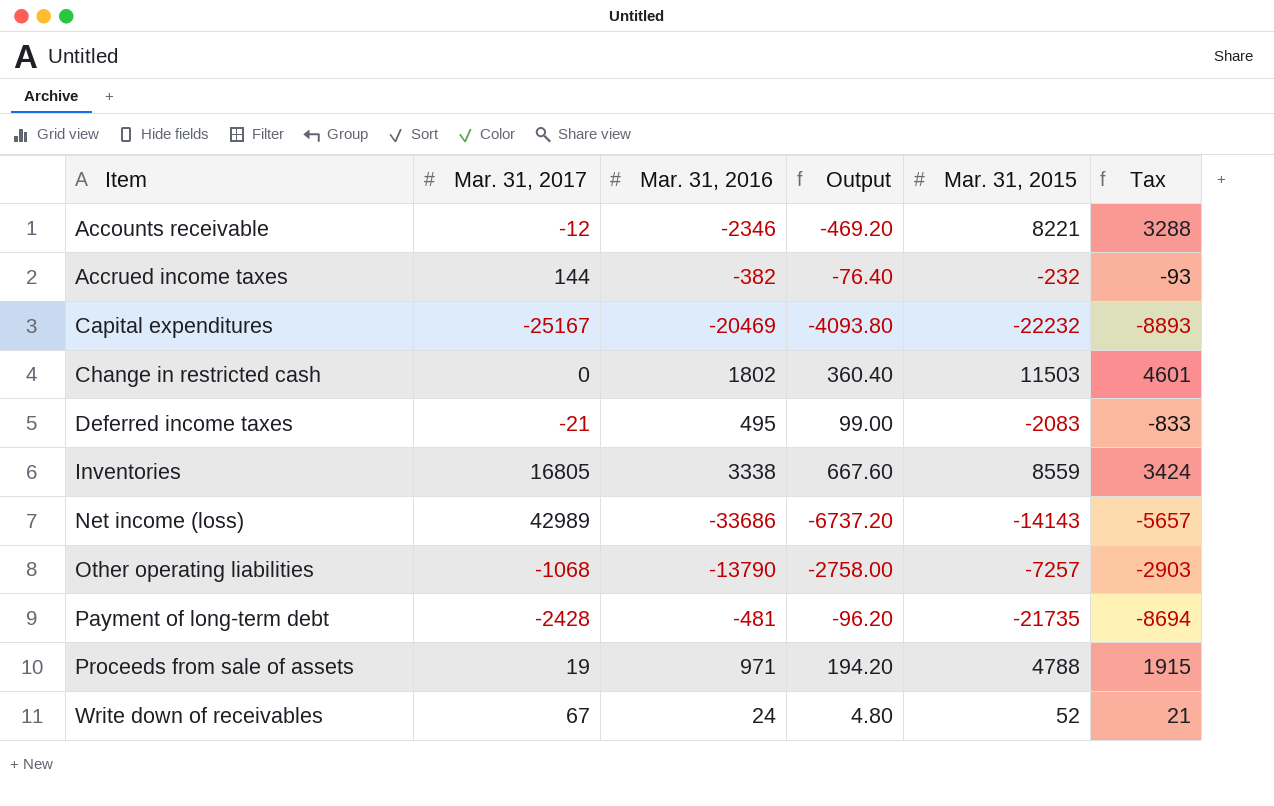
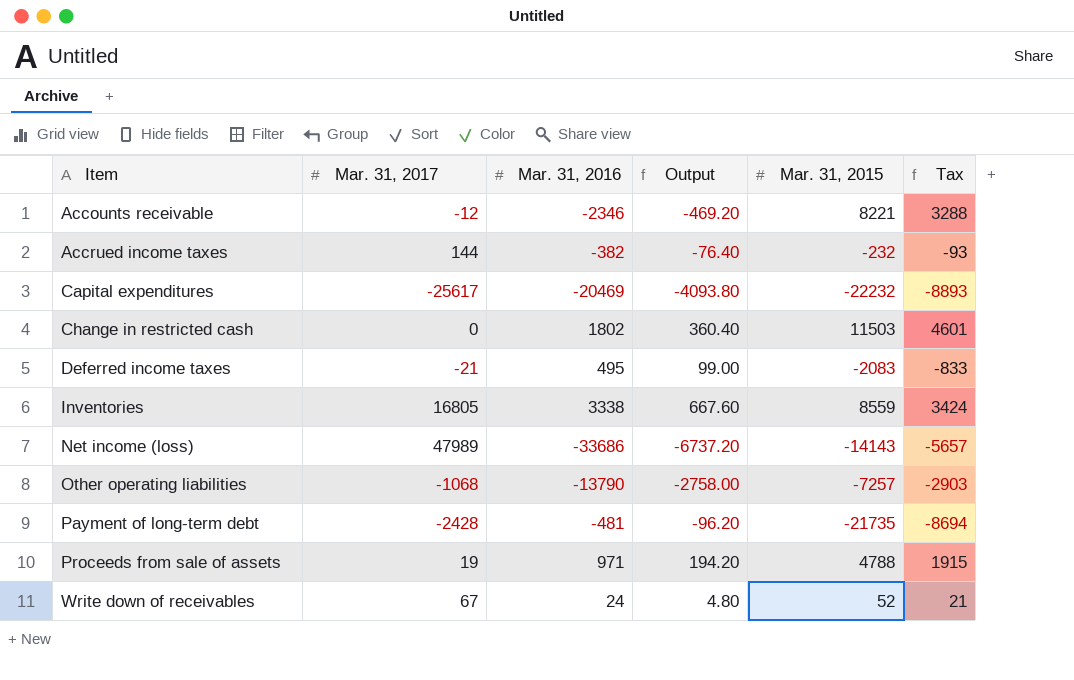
Capital expenditures | Mar. 31, 2017: -25167 -> -25617
Net income (loss) | Mar. 31, 2017: 42989 -> 47989

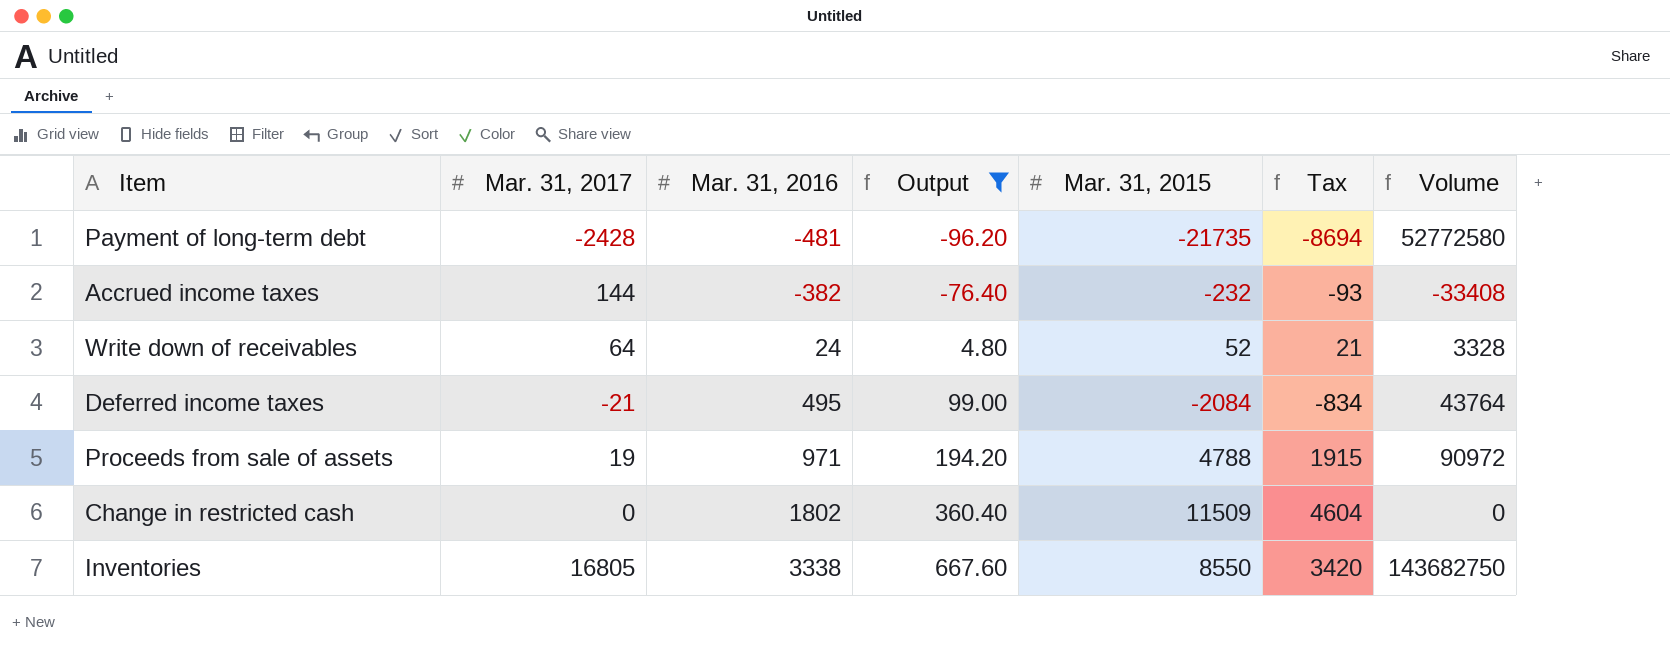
filter: none -> Output >= -96.20
row order: Item ascending -> Mar. 31, 2016 ascending
column Volume | formula: none -> [Mar. 31, 2017] * [Mar. 31, 2015]
Write down of receivables | Mar. 31, 2017: 67 -> 64
Deferred income taxes | Mar. 31, 2015: -2083 -> -2084
Deferred income taxes | Tax: -833 -> -834
Change in restricted cash | Mar. 31, 2015: 11503 -> 11509
Change in restricted cash | Tax: 4601 -> 4604
Inventories | Mar. 31, 2015: 8559 -> 8550
Inventories | Tax: 3424 -> 3420

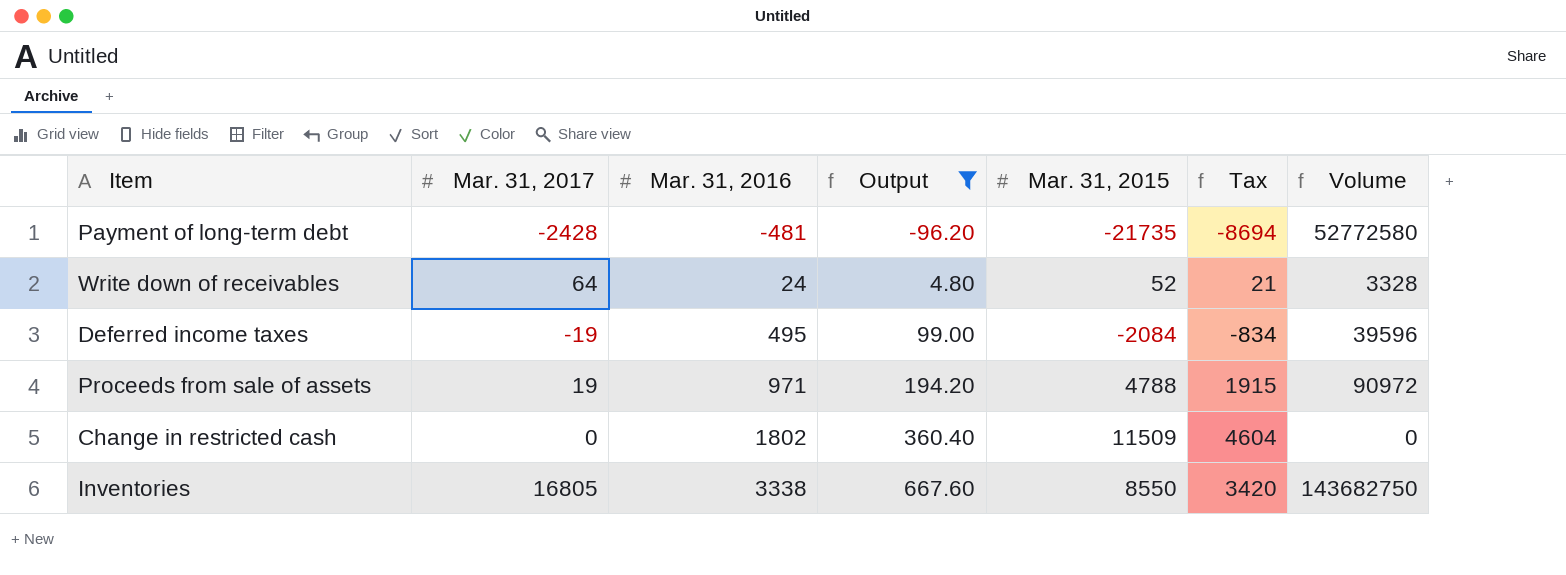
row Accrued income taxes: 144 | -382 | -76.40 | -232 | -93 | -33408 -> none
Deferred income taxes | Mar. 31, 2017: -21 -> -19
Deferred income taxes | Volume: 43764 -> 39596

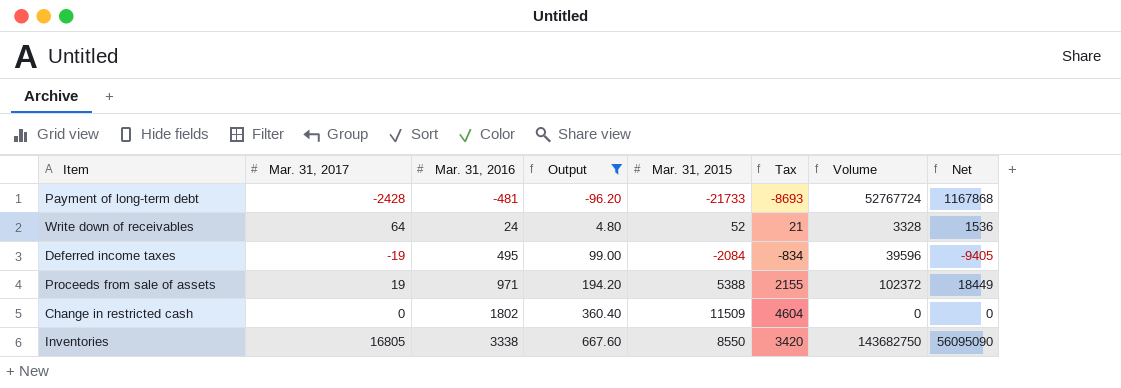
column Net | formula: none -> [Mar. 31, 2017] * [Mar. 31, 2016]
Payment of long-term debt | Mar. 31, 2015: -21735 -> -21733
Payment of long-term debt | Tax: -8694 -> -8693
Payment of long-term debt | Volume: 52772580 -> 52767724
Proceeds from sale of assets | Mar. 31, 2015: 4788 -> 5388
Proceeds from sale of assets | Tax: 1915 -> 2155
Proceeds from sale of assets | Volume: 90972 -> 102372

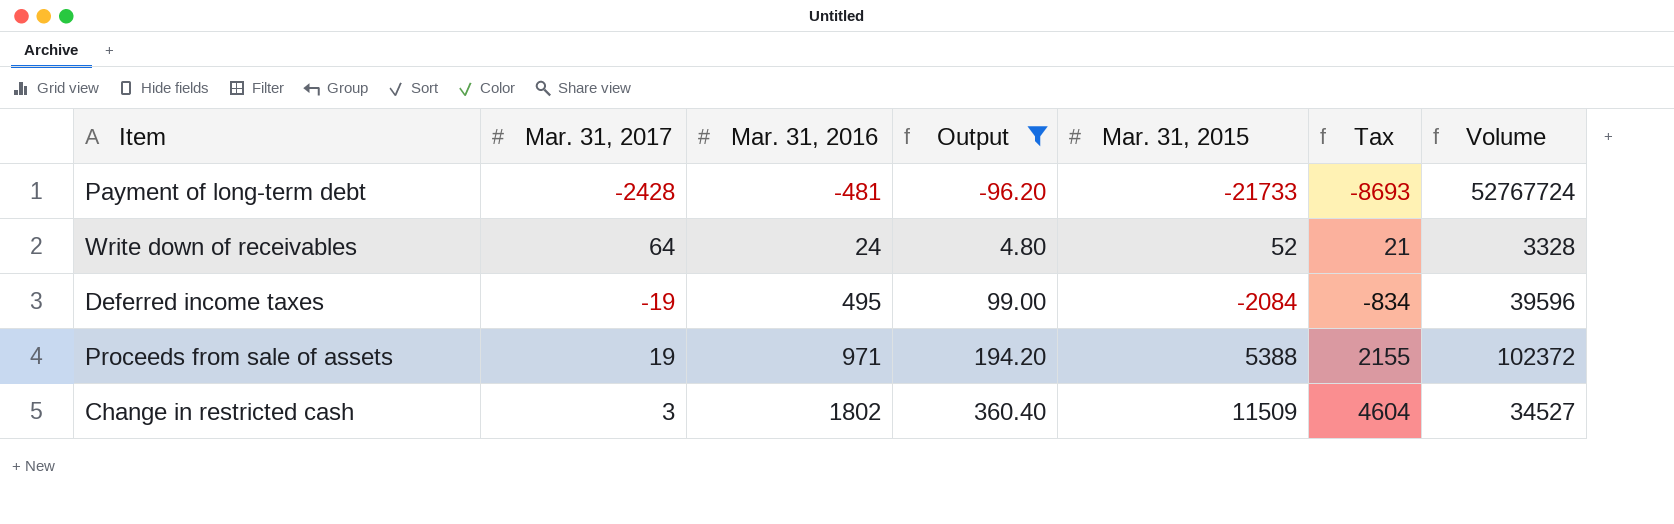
column Net | formula: [Mar. 31, 2017] * [Mar. 31, 2016] -> none
row Inventories: 16805 | 3338 | 667.60 | 8550 | 3420 | 143682750 | 56095090 -> none
Change in restricted cash | Mar. 31, 2017: 0 -> 3
Change in restricted cash | Volume: 0 -> 34527

